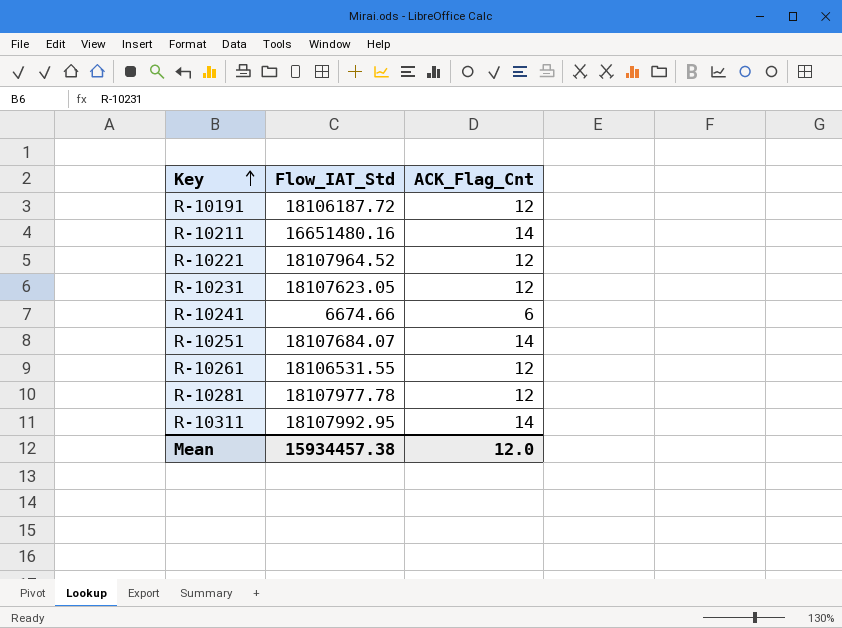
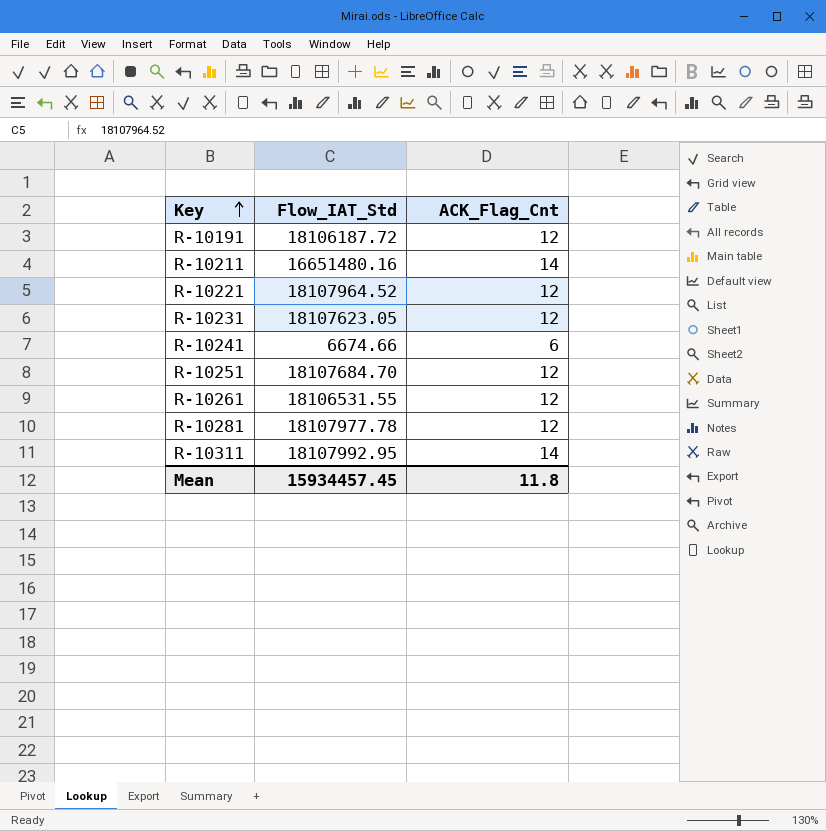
R-10251 | Flow_IAT_Std: 18107684.07 -> 18107684.70
R-10251 | ACK_Flag_Cnt: 14 -> 12
Mean | Flow_IAT_Std: 15934457.38 -> 15934457.45
Mean | ACK_Flag_Cnt: 12.0 -> 11.8

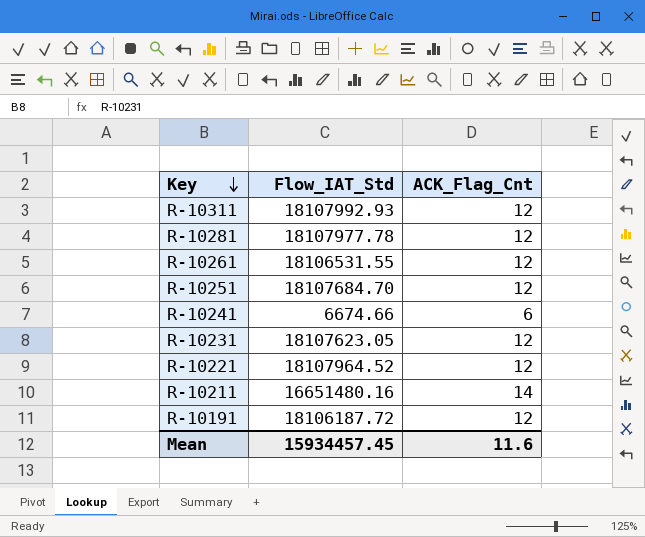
row order: Key ascending -> Key descending
R-10311 | Flow_IAT_Std: 18107992.95 -> 18107992.93
R-10311 | ACK_Flag_Cnt: 14 -> 12
Mean | ACK_Flag_Cnt: 11.8 -> 11.6

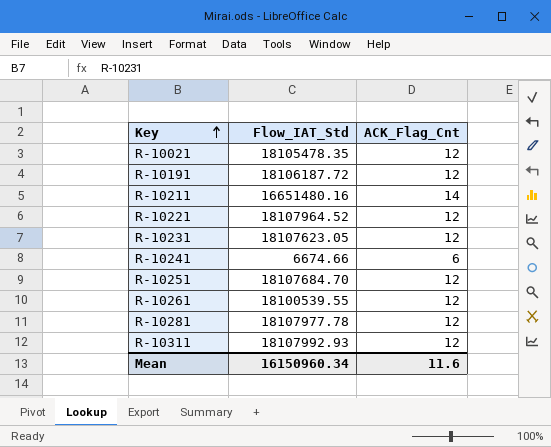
row order: Key descending -> Key ascending
row R-10021: none -> 18105478.35 | 12
R-10261 | Flow_IAT_Std: 18106531.55 -> 18100539.55
Mean | Flow_IAT_Std: 15934457.45 -> 16150960.34

